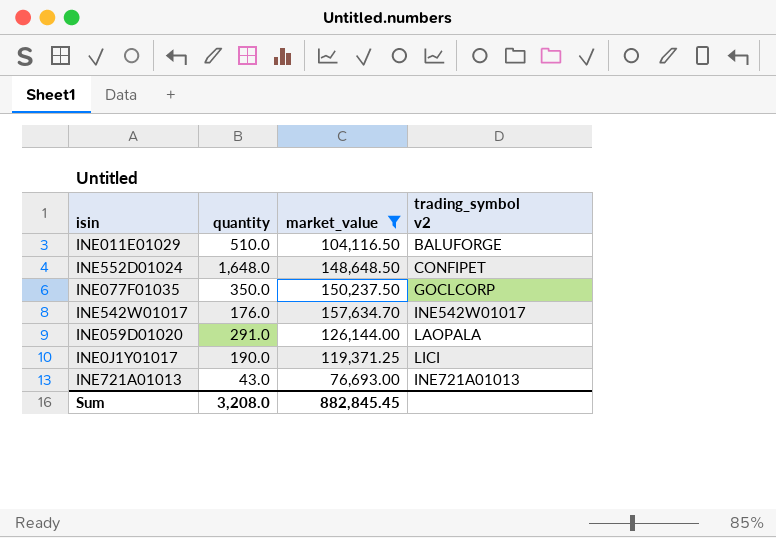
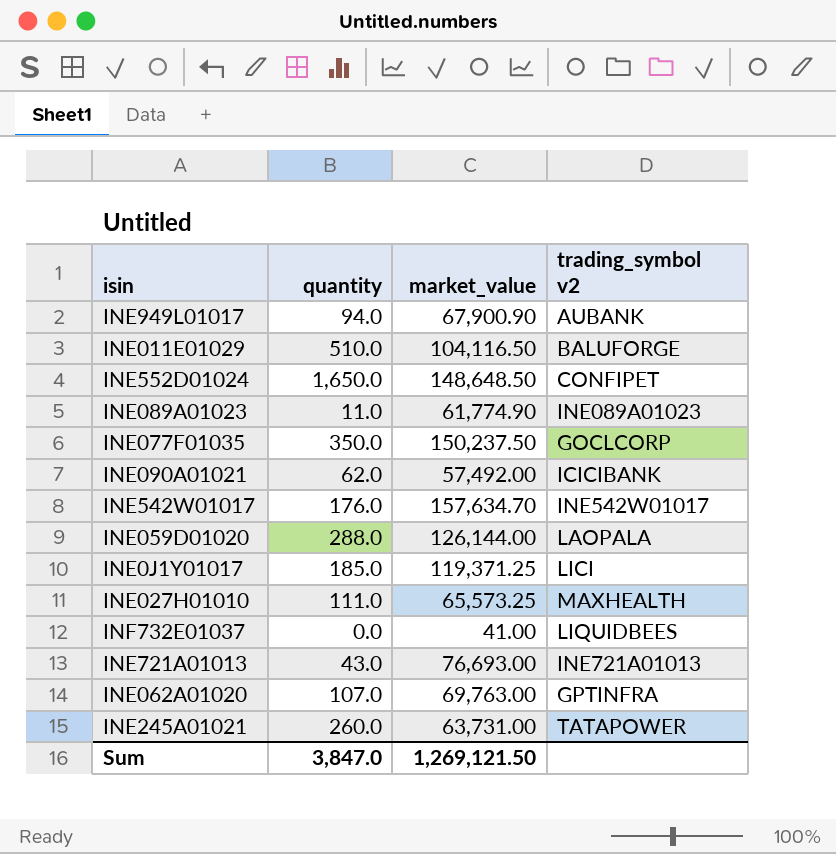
filter: market_value >= 76,693.00 -> none
INE552D01024 | quantity: 1,648.0 -> 1,650.0
INE059D01020 | quantity: 291.0 -> 288.0
INE0J1Y01017 | quantity: 190.0 -> 185.0
Sum | quantity: 3,208.0 -> 3,847.0
Sum | market_value: 882,845.45 -> 1,269,121.50

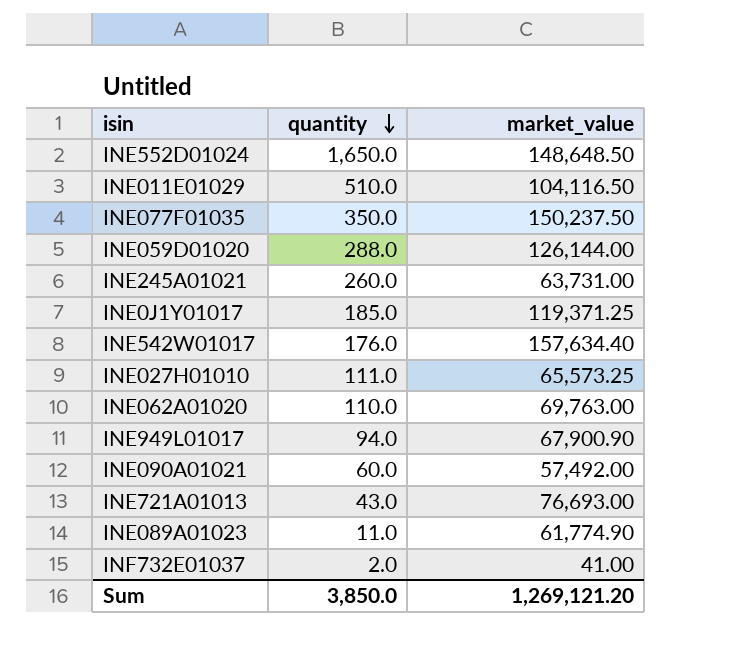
row order: none -> quantity descending
column trading_symbol v2 | position: 4 -> none
INE542W01017 | market_value: 157,634.70 -> 157,634.40
INE062A01020 | quantity: 107.0 -> 110.0
INE090A01021 | quantity: 62.0 -> 60.0
INF732E01037 | quantity: 0.0 -> 2.0
Sum | quantity: 3,847.0 -> 3,850.0
Sum | market_value: 1,269,121.50 -> 1,269,121.20

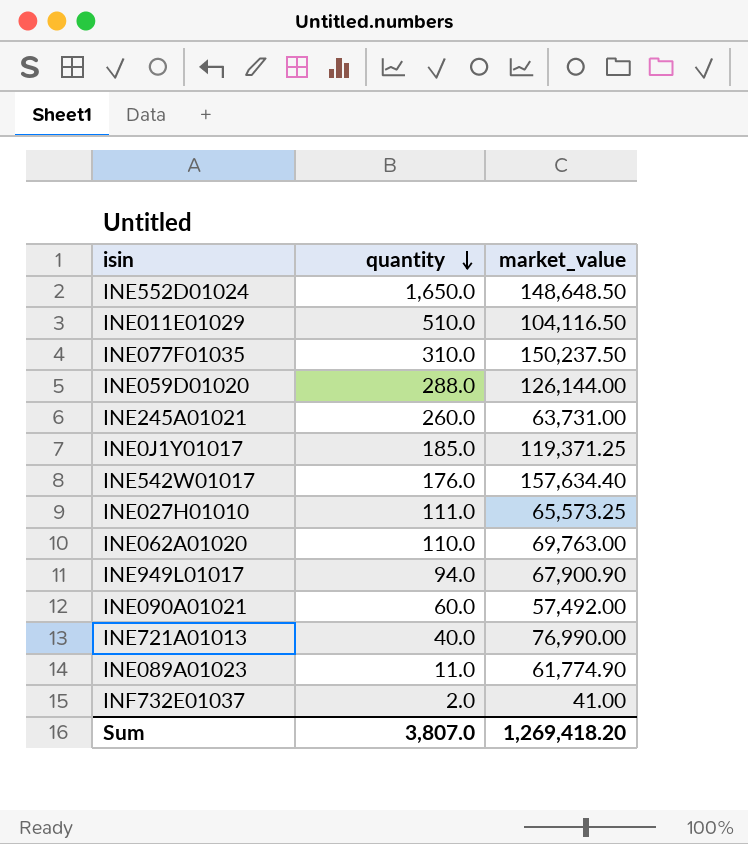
INE077F01035 | quantity: 350.0 -> 310.0
INE721A01013 | quantity: 43.0 -> 40.0
INE721A01013 | market_value: 76,693.00 -> 76,990.00
Sum | quantity: 3,850.0 -> 3,807.0
Sum | market_value: 1,269,121.20 -> 1,269,418.20

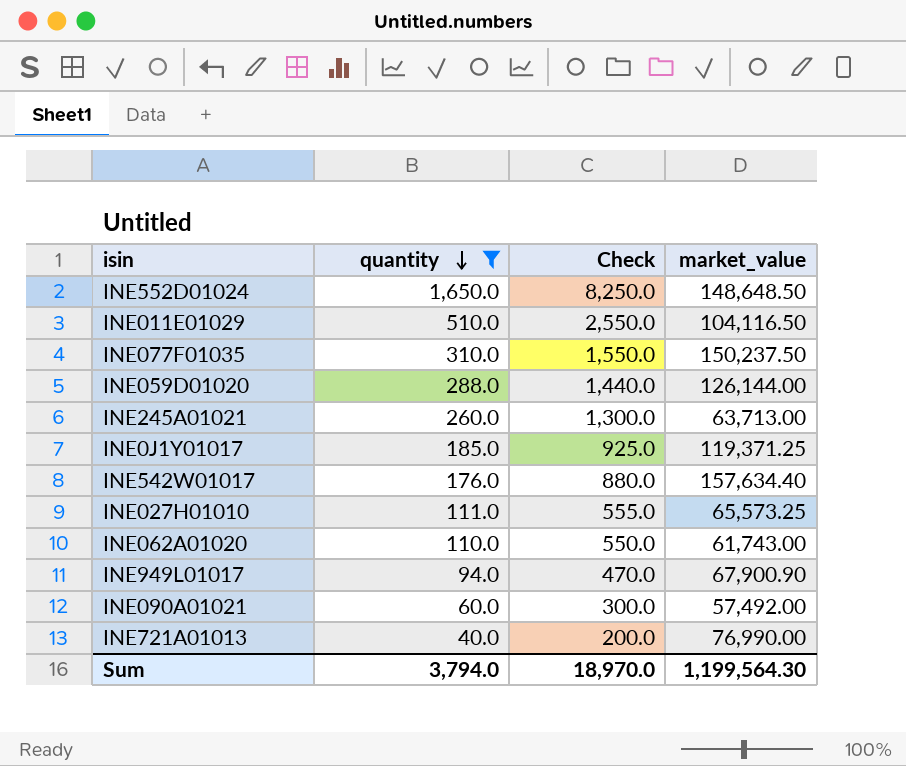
filter: none -> quantity >= 40.0
column Check | formula: none -> [quantity] * 5
INE245A01021 | market_value: 63,731.00 -> 63,713.00
INE062A01020 | market_value: 69,763.00 -> 61,743.00
Sum | quantity: 3,807.0 -> 3,794.0
Sum | market_value: 1,269,418.20 -> 1,199,564.30

